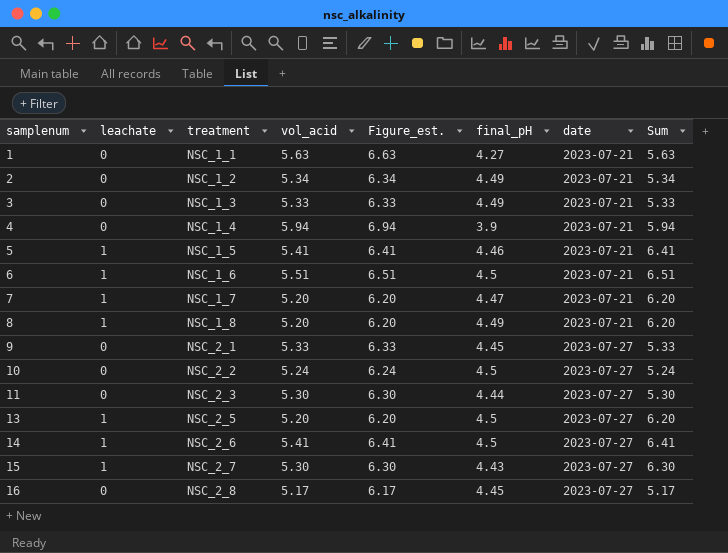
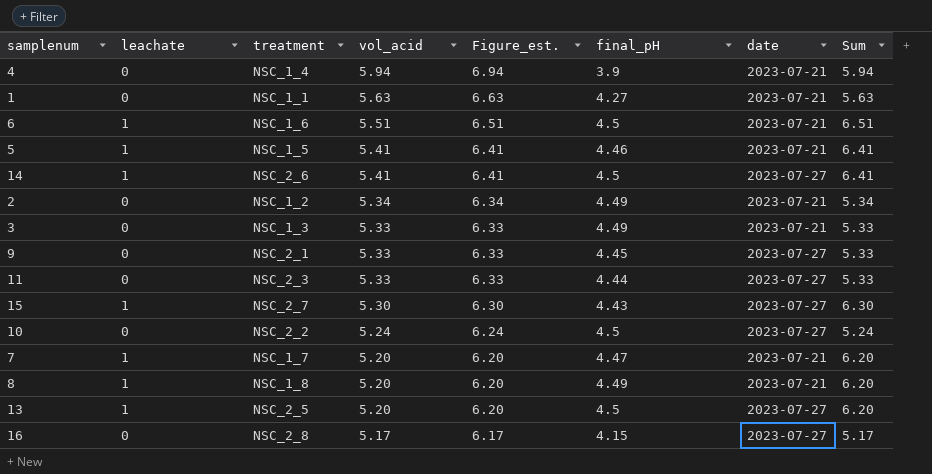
row order: samplenum ascending -> vol_acid descending
11 | vol_acid: 5.30 -> 5.33
11 | Figure_est.: 6.30 -> 6.33
11 | Sum: 5.30 -> 5.33
16 | final_pH: 4.45 -> 4.15

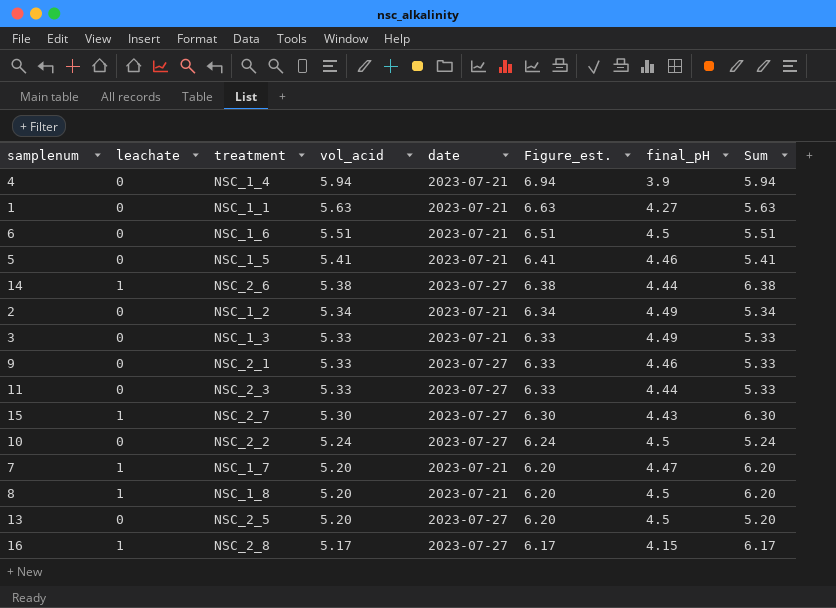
column date | position: 7 -> 5
6 | leachate: 1 -> 0
6 | Sum: 6.51 -> 5.51
5 | leachate: 1 -> 0
5 | Sum: 6.41 -> 5.41
14 | vol_acid: 5.41 -> 5.38
14 | Figure_est.: 6.41 -> 6.38
14 | final_pH: 4.5 -> 4.44
14 | Sum: 6.41 -> 6.38
9 | final_pH: 4.45 -> 4.46
8 | final_pH: 4.49 -> 4.5
13 | leachate: 1 -> 0
13 | Sum: 6.20 -> 5.20
16 | leachate: 0 -> 1
16 | Sum: 5.17 -> 6.17

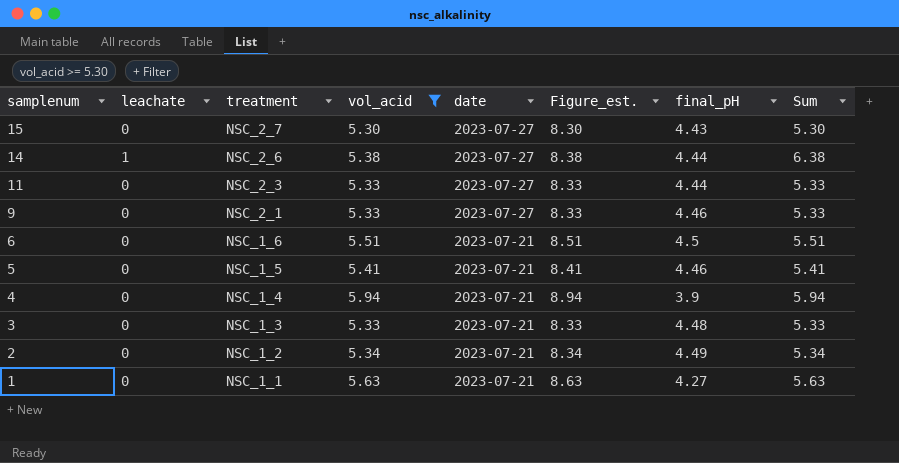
filter: none -> vol_acid >= 5.30
row order: vol_acid descending -> samplenum descending
column Figure_est. | formula: [vol_acid] + 1 -> [vol_acid] + 3
15 | leachate: 1 -> 0
15 | Sum: 6.30 -> 5.30
3 | final_pH: 4.49 -> 4.48

